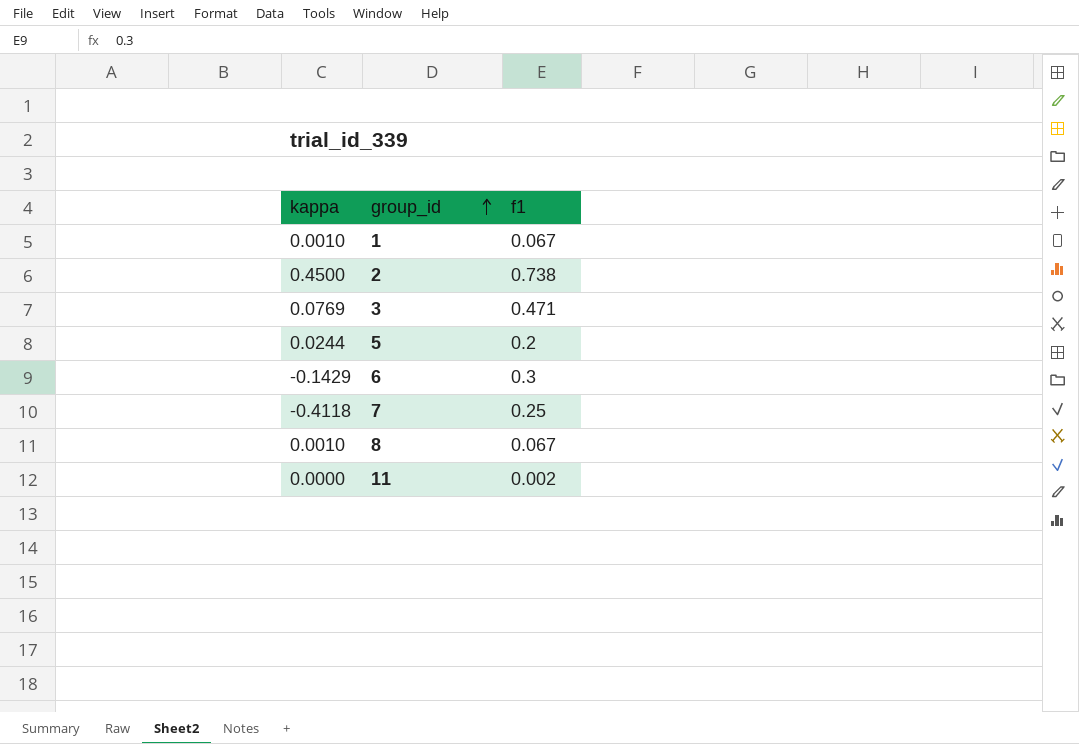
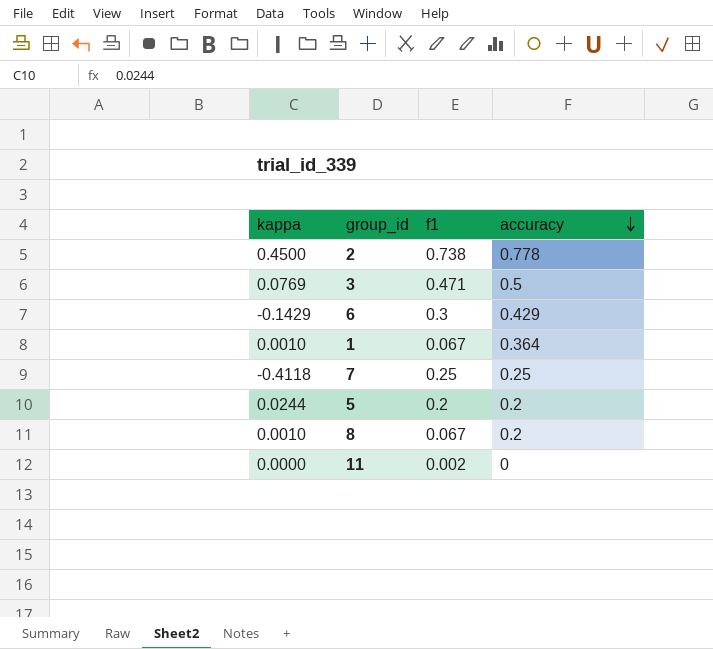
row order: group_id ascending -> accuracy descending
column accuracy | position: none -> 4

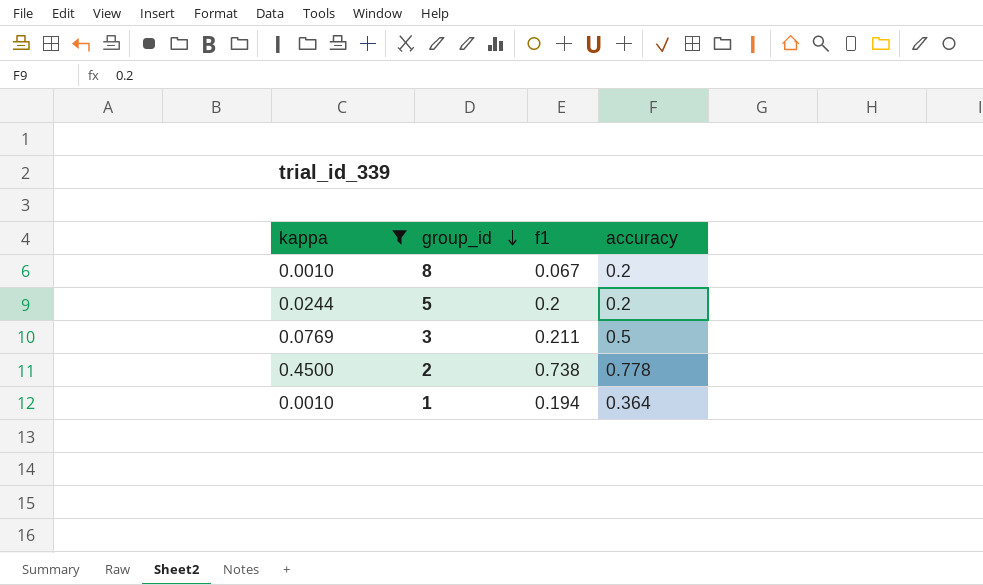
filter: none -> kappa >= 0.0010
row order: accuracy descending -> group_id descending
3 | f1: 0.471 -> 0.211
1 | f1: 0.067 -> 0.194

